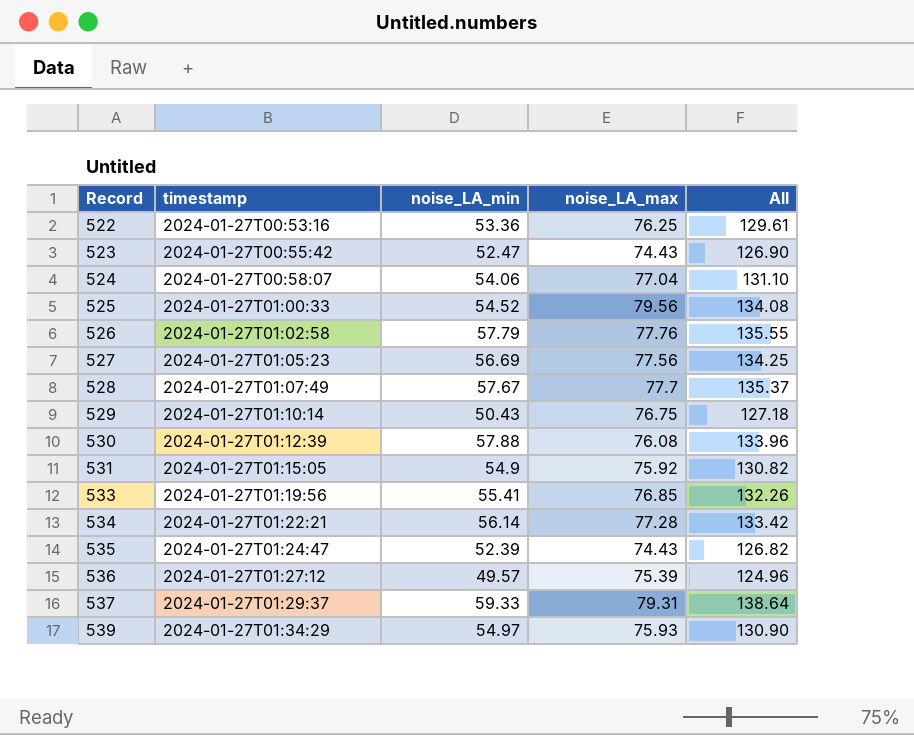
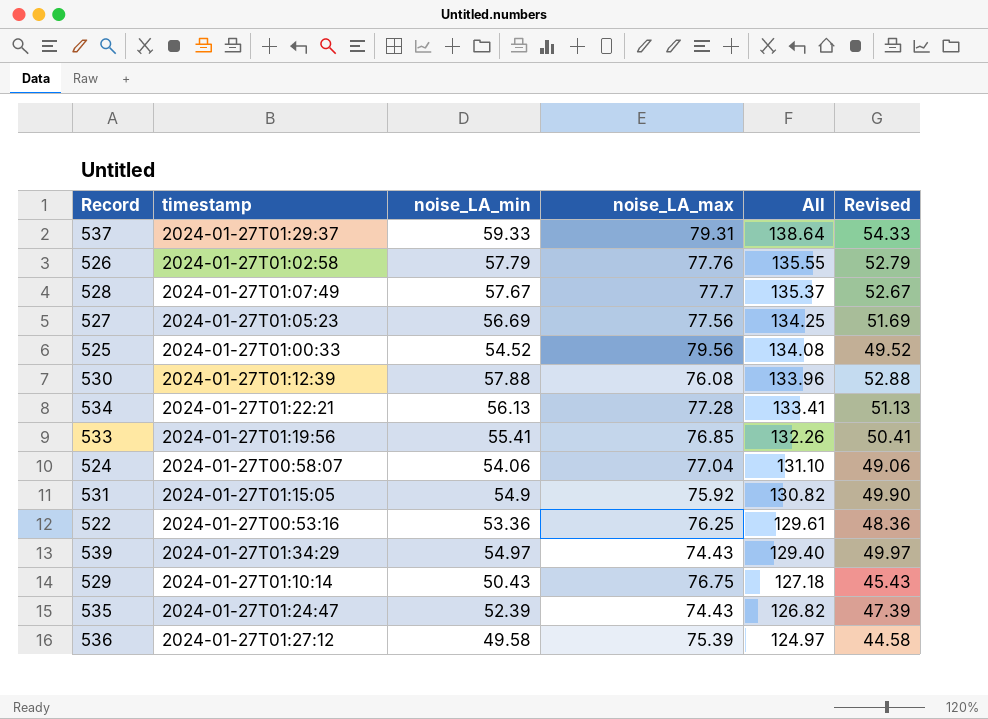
row order: Record ascending -> All descending
column Revised | formula: none -> [noise_LA_min] - 5
row 523: 2024-01-27T00:55:42 | 52.47 | 74.43 | 126.90 -> none
534 | noise_LA_min: 56.14 -> 56.13
534 | All: 133.42 -> 133.41
539 | noise_LA_max: 75.93 -> 74.43
539 | All: 130.90 -> 129.40
536 | noise_LA_min: 49.57 -> 49.58
536 | All: 124.96 -> 124.97

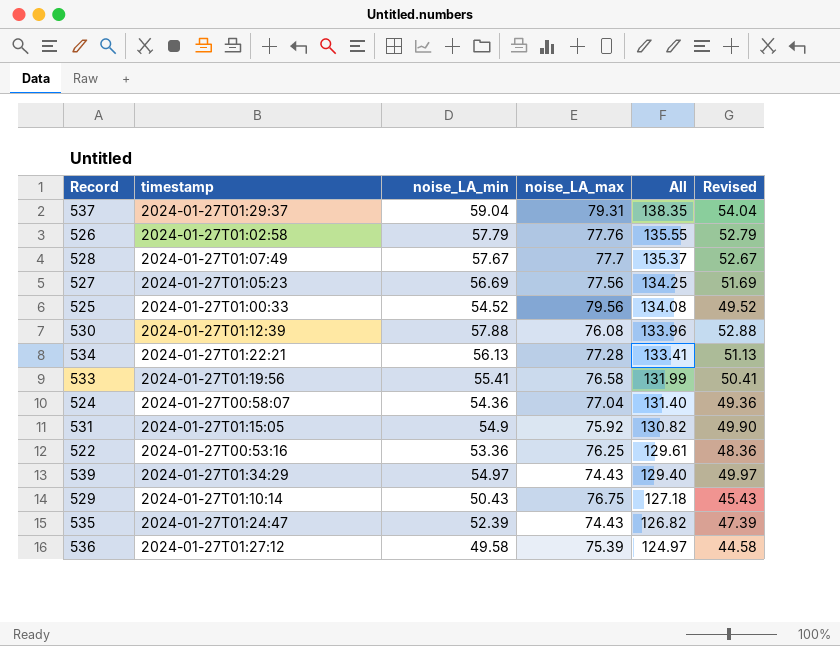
537 | noise_LA_min: 59.33 -> 59.04
537 | All: 138.64 -> 138.35
537 | Revised: 54.33 -> 54.04
533 | noise_LA_max: 76.85 -> 76.58
533 | All: 132.26 -> 131.99
524 | noise_LA_min: 54.06 -> 54.36
524 | All: 131.10 -> 131.40
524 | Revised: 49.06 -> 49.36

